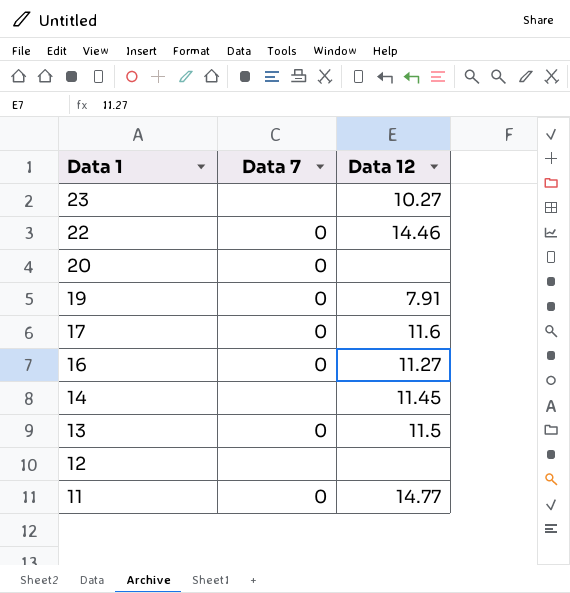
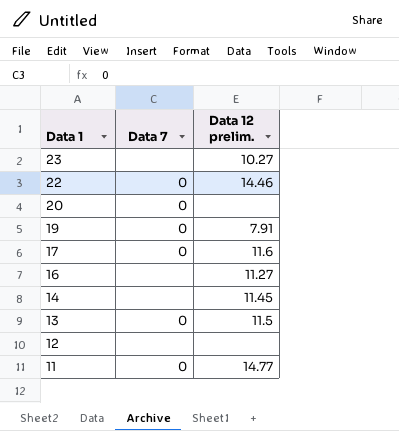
column name: Data 12 -> Data 12 prelim.
16 | Data 7: 0 -> none

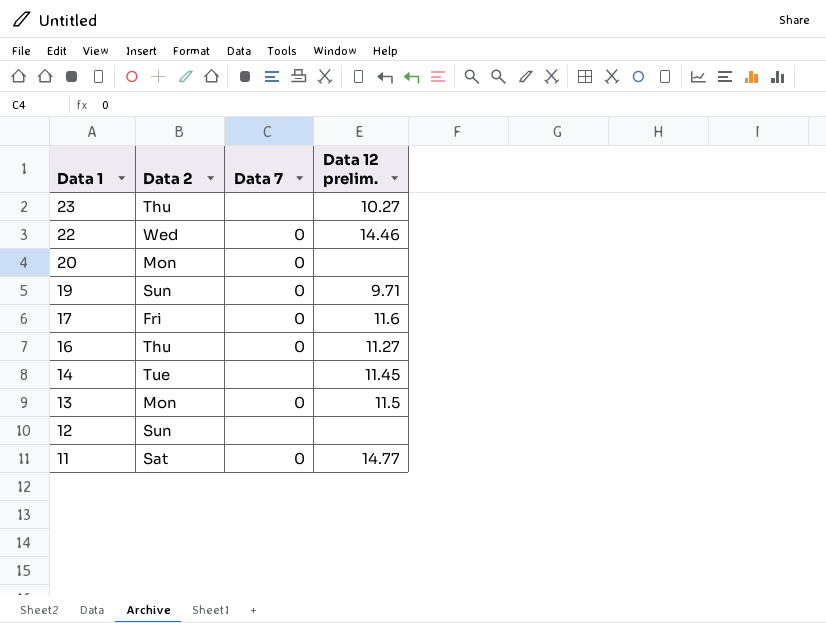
column Data 2 | position: none -> 2
19 | Data 12 prelim.: 7.91 -> 9.71
16 | Data 7: none -> 0

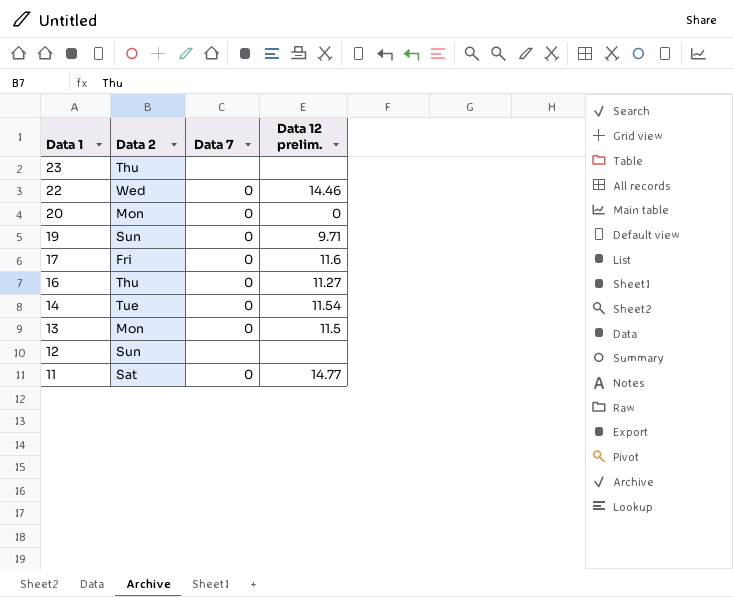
23 | Data 12 prelim.: 10.27 -> none
20 | Data 12 prelim.: none -> 0
14 | Data 7: none -> 0
14 | Data 12 prelim.: 11.45 -> 11.54

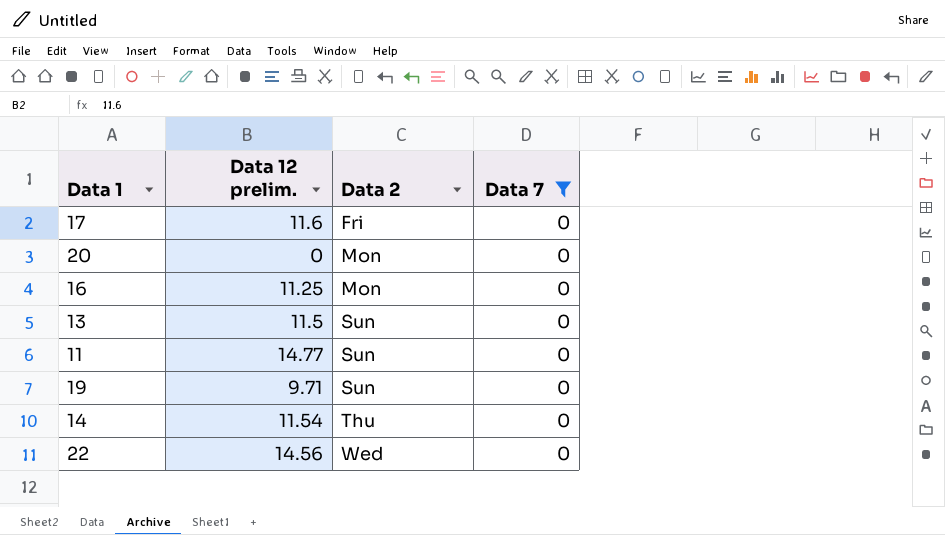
filter: none -> Data 7 = 0
row order: Data 1 descending -> Data 2 ascending
column Data 12 prelim. | position: 4 -> 2
16 | Data 12 prelim.: 11.27 -> 11.25
16 | Data 2: Thu -> Mon
13 | Data 2: Mon -> Sun
11 | Data 2: Sat -> Sun
14 | Data 2: Tue -> Thu
22 | Data 12 prelim.: 14.46 -> 14.56

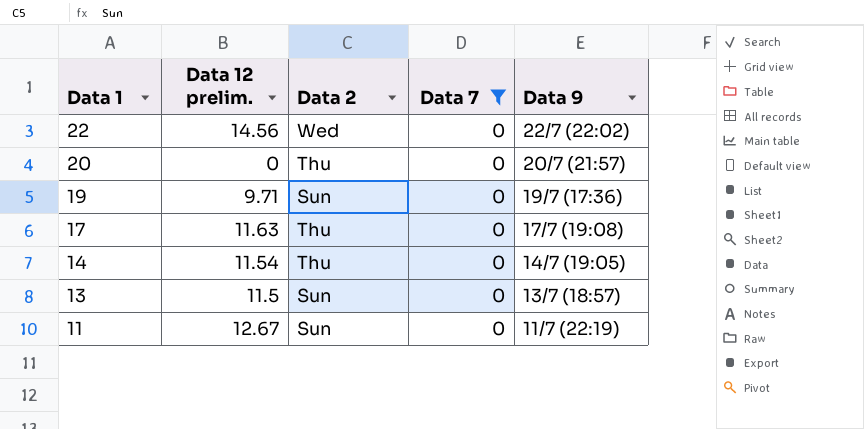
row order: Data 2 ascending -> Data 1 descending
column Data 9 | position: none -> 5
row 16: 11.25 | Mon | 0 -> none
20 | Data 2: Mon -> Thu
17 | Data 12 prelim.: 11.6 -> 11.63
17 | Data 2: Fri -> Thu
11 | Data 12 prelim.: 14.77 -> 12.67

